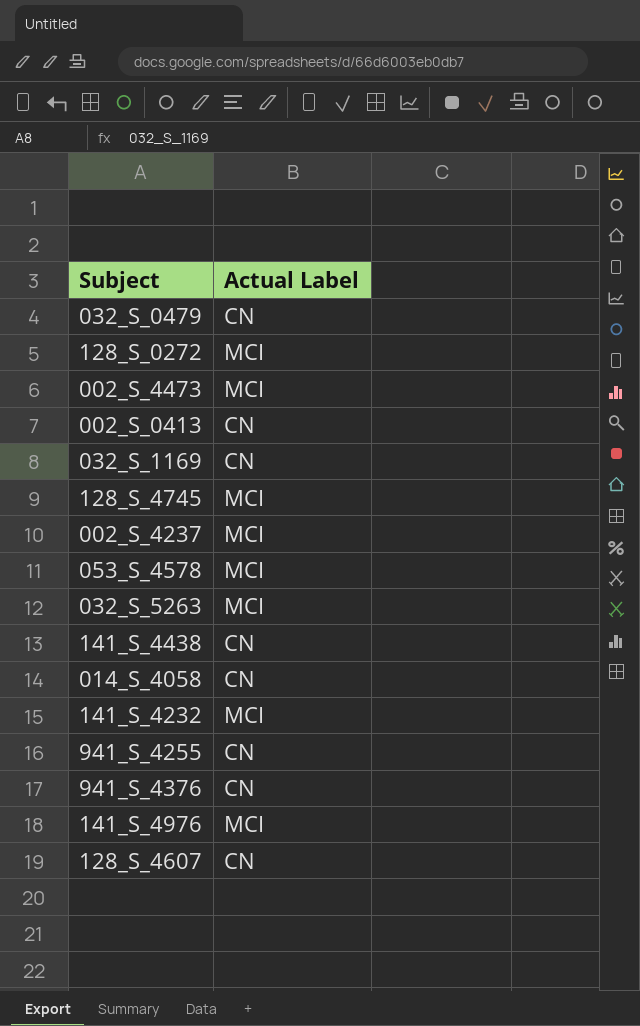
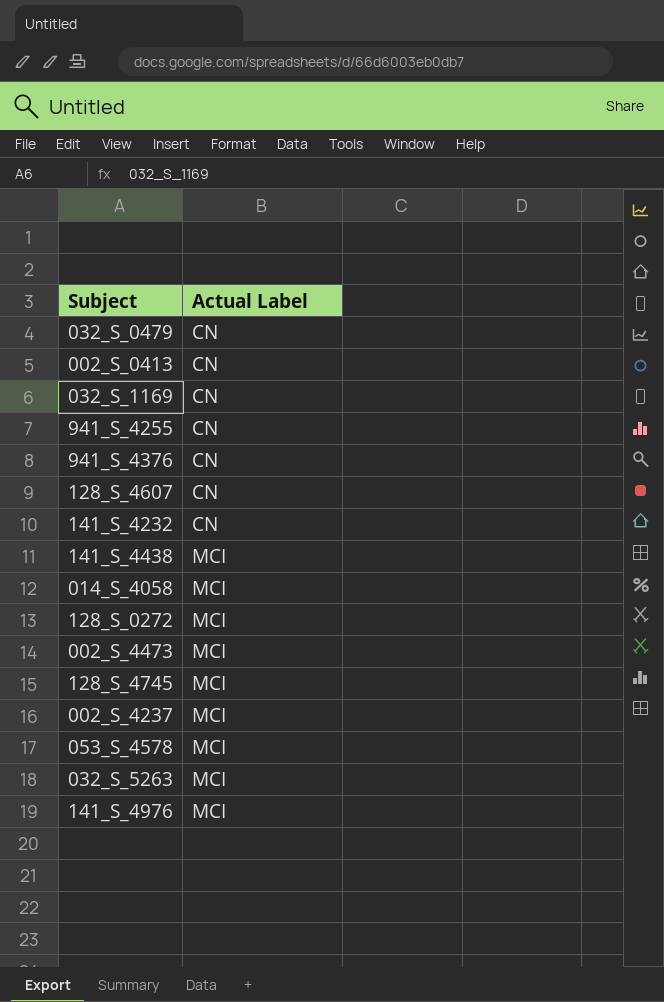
row order: none -> Actual Label ascending
141_S_4232 | Actual Label: MCI -> CN
141_S_4438 | Actual Label: CN -> MCI
014_S_4058 | Actual Label: CN -> MCI

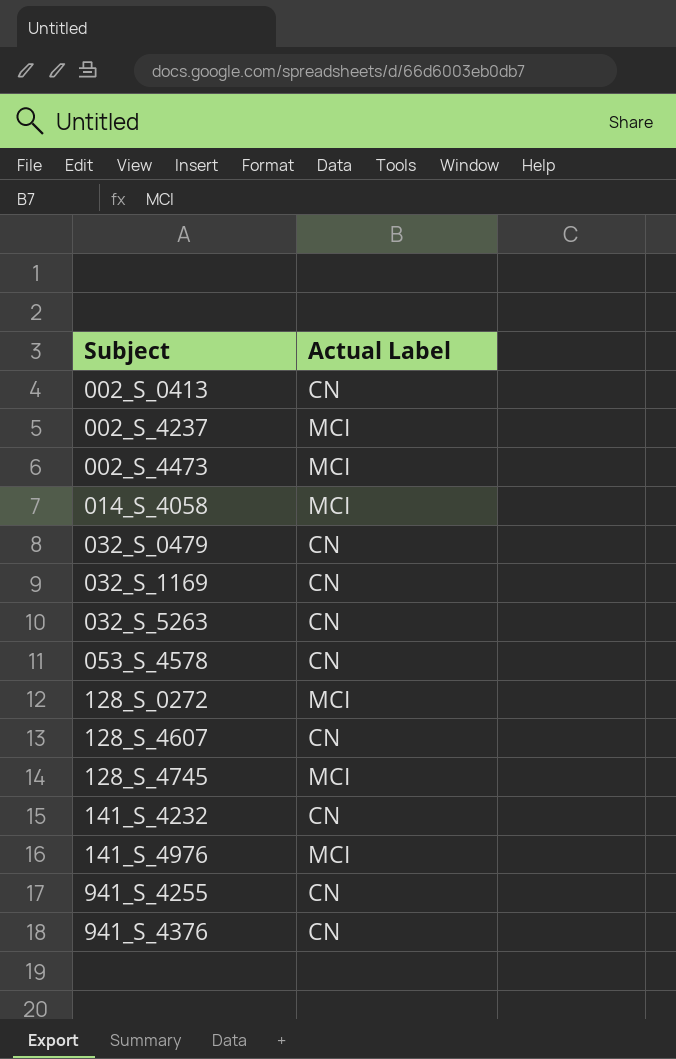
row order: Actual Label ascending -> Subject ascending
row 141_S_4438: MCI -> none
032_S_5263 | Actual Label: MCI -> CN
053_S_4578 | Actual Label: MCI -> CN

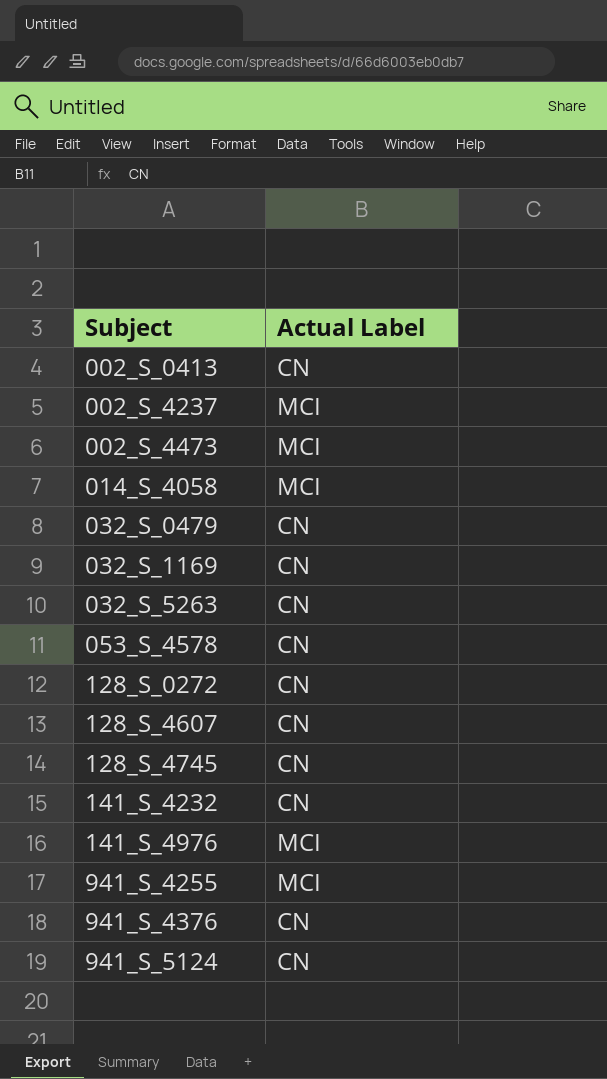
128_S_0272 | Actual Label: MCI -> CN
128_S_4745 | Actual Label: MCI -> CN
941_S_4255 | Actual Label: CN -> MCI
row 941_S_5124: none -> CN

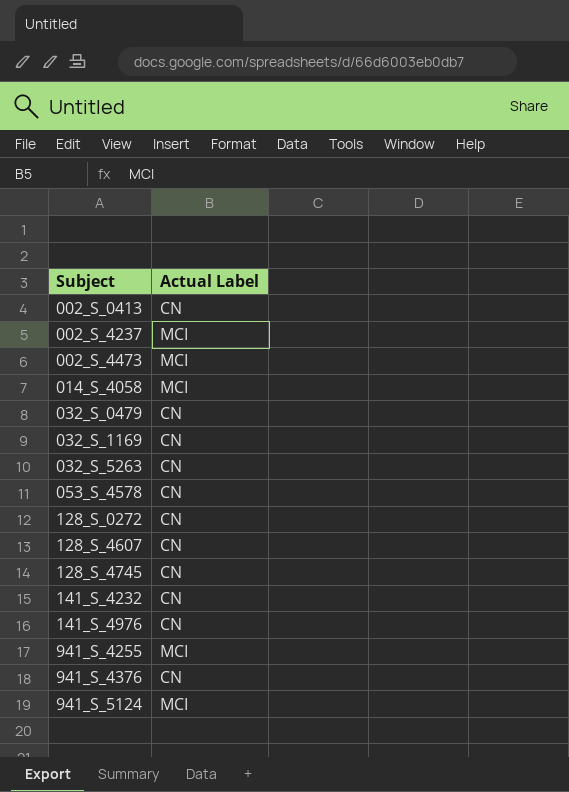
141_S_4976 | Actual Label: MCI -> CN
941_S_5124 | Actual Label: CN -> MCI

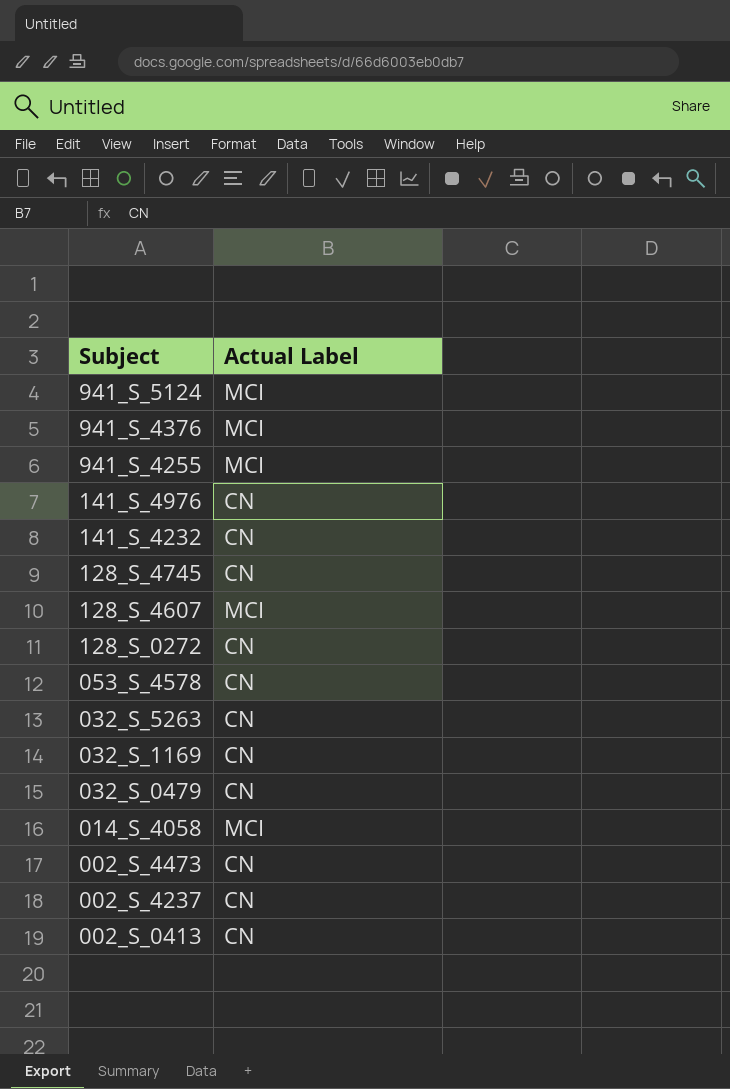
row order: Subject ascending -> Subject descending
941_S_4376 | Actual Label: CN -> MCI
128_S_4607 | Actual Label: CN -> MCI
002_S_4473 | Actual Label: MCI -> CN
002_S_4237 | Actual Label: MCI -> CN

